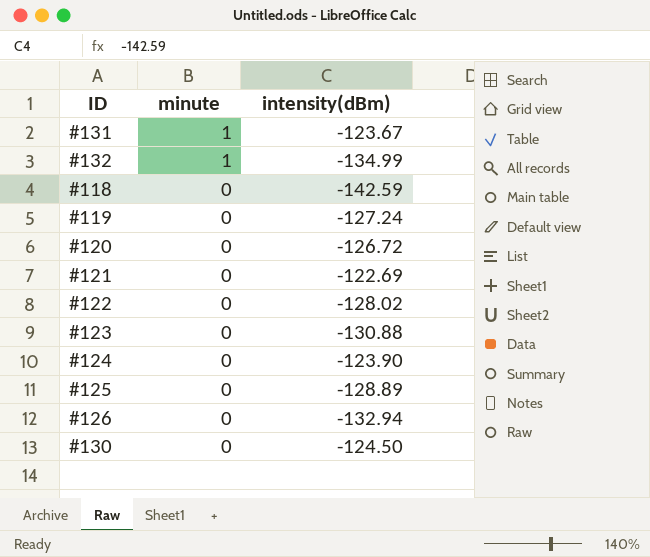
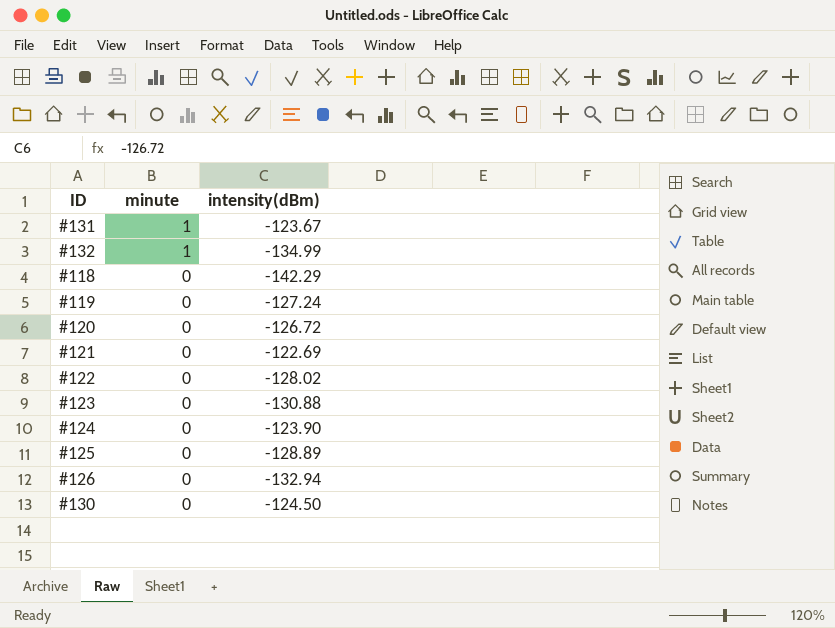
#118 | intensity(dBm): -142.59 -> -142.29

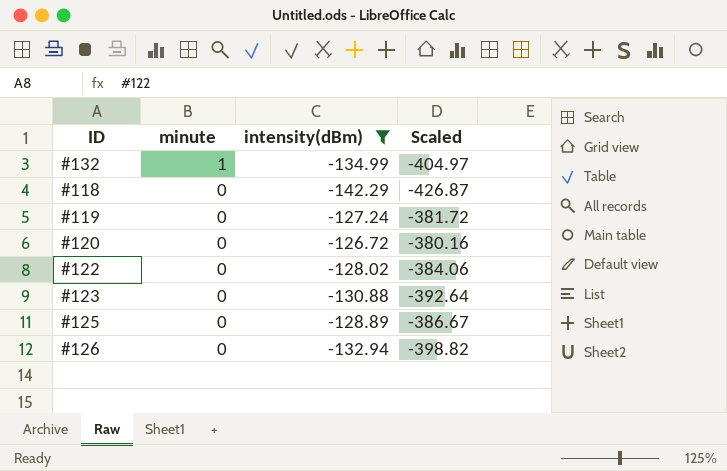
filter: none -> intensity(dBm) <= -126.72
column Scaled | formula: none -> [intensity(dBm)] * 3

